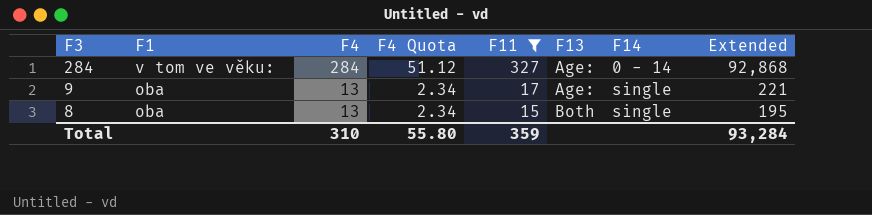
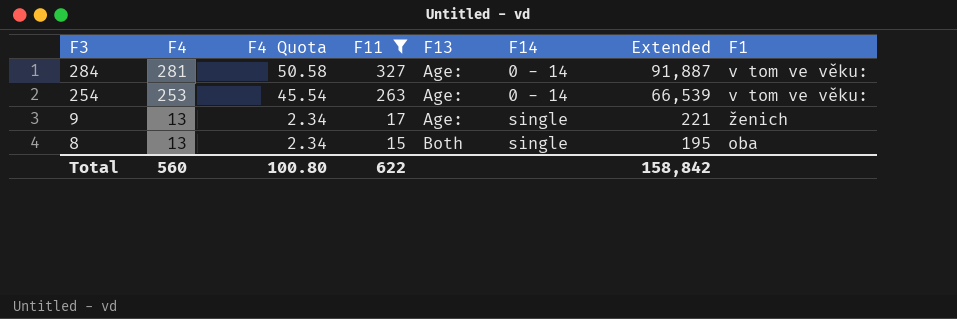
column F1 | position: 2 -> 8
284 | F4: 284 -> 281
284 | F4 Quota: 51.12 -> 50.58
284 | Extended: 92,868 -> 91,887
row 254: none -> 253 | 45.54 | 263 | Age: | 0 - 14 | 66,539 | v tom ve věku:
9 | F1: oba -> ženich
Total | F4: 310 -> 560
Total | F4 Quota: 55.80 -> 100.80
Total | F11: 359 -> 622
Total | Extended: 93,284 -> 158,842

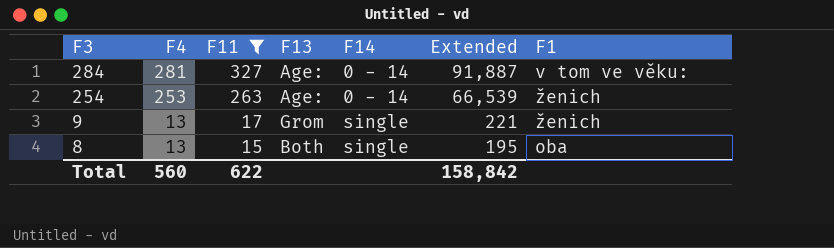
column F4 Quota | formula: [F4] * 0.18 -> none
254 | F1: v tom ve věku: -> ženich
9 | F13: Age: -> Grom

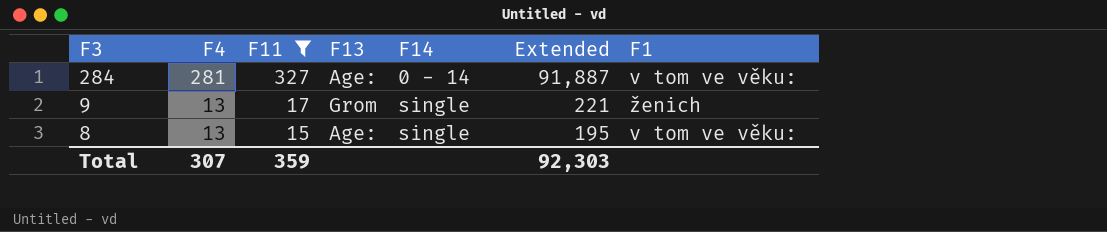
row 254: 253 | 263 | Age: | 0 - 14 | 66,539 | ženich -> none
8 | F13: Both -> Age:
8 | F1: oba -> v tom ve věku:
Total | F4: 560 -> 307
Total | F11: 622 -> 359
Total | Extended: 158,842 -> 92,303

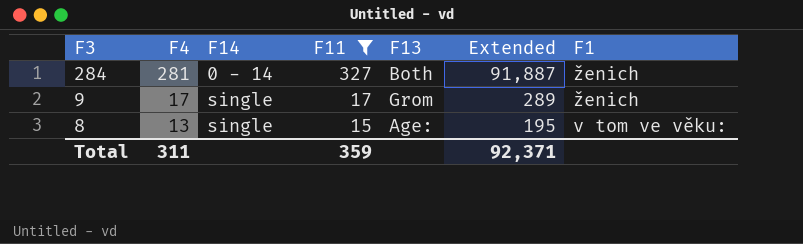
column F14 | position: 5 -> 3
284 | F13: Age: -> Both
284 | F1: v tom ve věku: -> ženich
9 | F4: 13 -> 17
9 | Extended: 221 -> 289
Total | F4: 307 -> 311
Total | Extended: 92,303 -> 92,371

